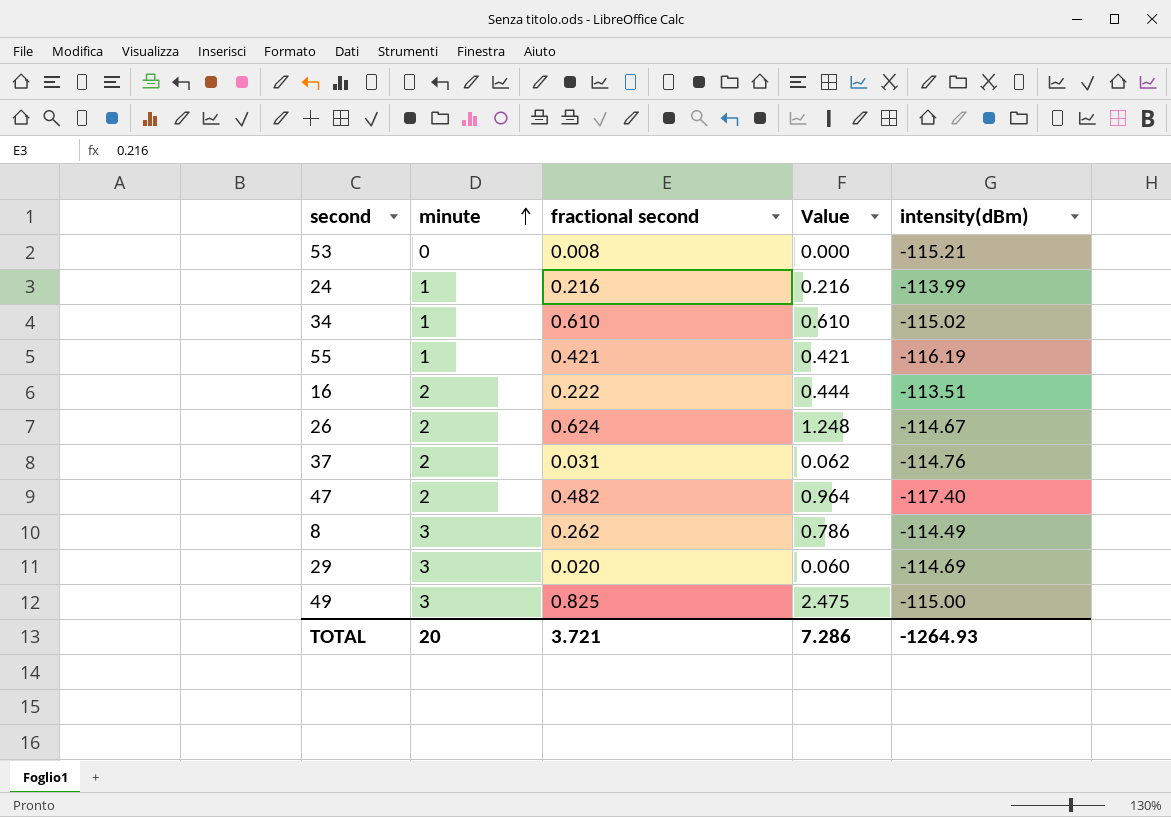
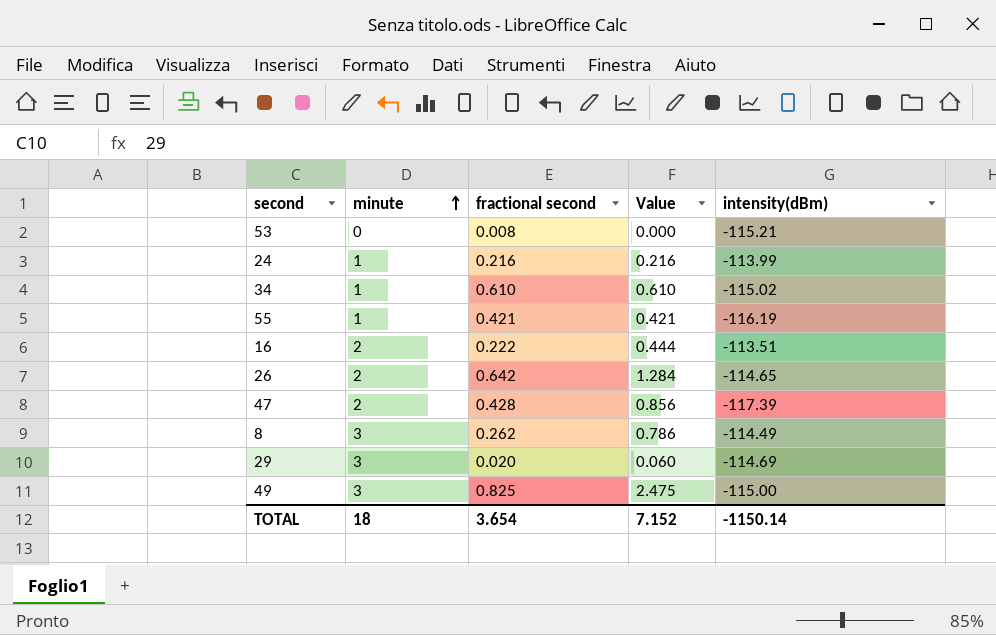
row 37: 2 | 0.031 | 0.062 | -114.76 -> none
26 | fractional second: 0.624 -> 0.642
26 | Value: 1.248 -> 1.284
26 | intensity(dBm): -114.67 -> -114.65
47 | fractional second: 0.482 -> 0.428
47 | Value: 0.964 -> 0.856
47 | intensity(dBm): -117.40 -> -117.39
TOTAL | minute: 20 -> 18
TOTAL | fractional second: 3.721 -> 3.654
TOTAL | Value: 7.286 -> 7.152
TOTAL | intensity(dBm): -1264.93 -> -1150.14

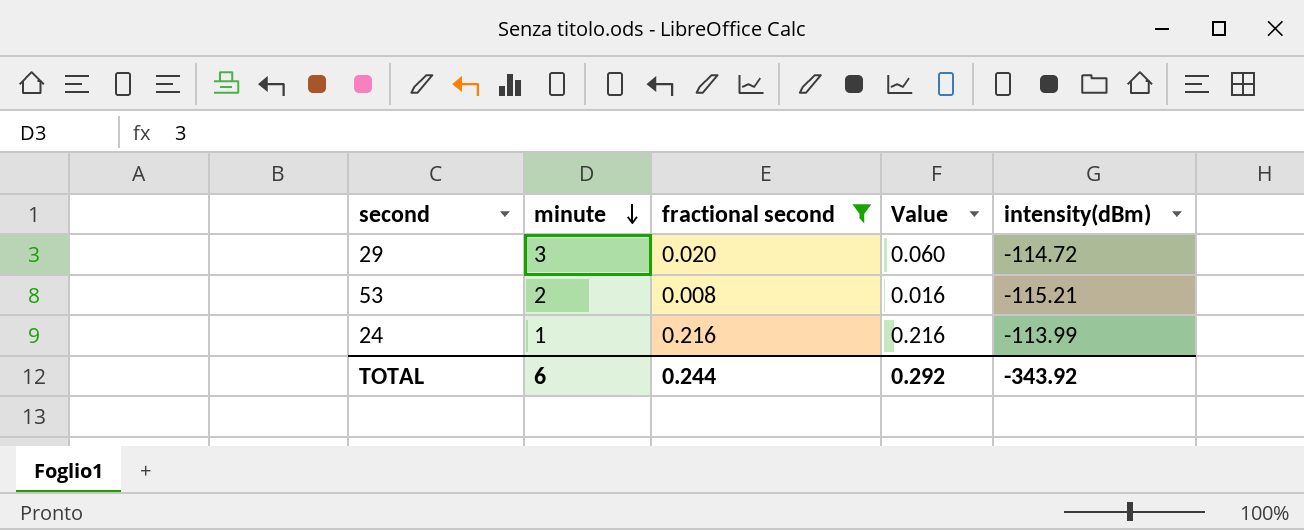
filter: none -> fractional second <= 0.216
row order: minute ascending -> minute descending
29 | intensity(dBm): -114.69 -> -114.72
53 | minute: 0 -> 2
53 | Value: 0.000 -> 0.016
TOTAL | minute: 18 -> 6
TOTAL | fractional second: 3.654 -> 0.244
TOTAL | Value: 7.152 -> 0.292
TOTAL | intensity(dBm): -1150.14 -> -343.92

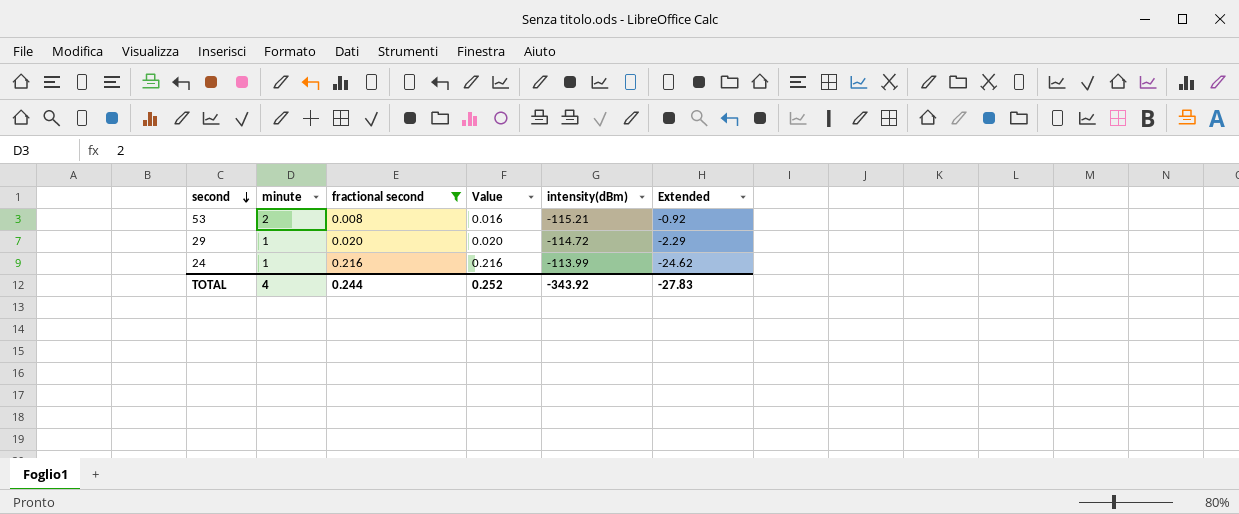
row order: minute descending -> second descending
column Extended | formula: none -> [fractional second] * [intensity(dBm)]
29 | minute: 3 -> 1
29 | Value: 0.060 -> 0.020
TOTAL | minute: 6 -> 4
TOTAL | Value: 0.292 -> 0.252

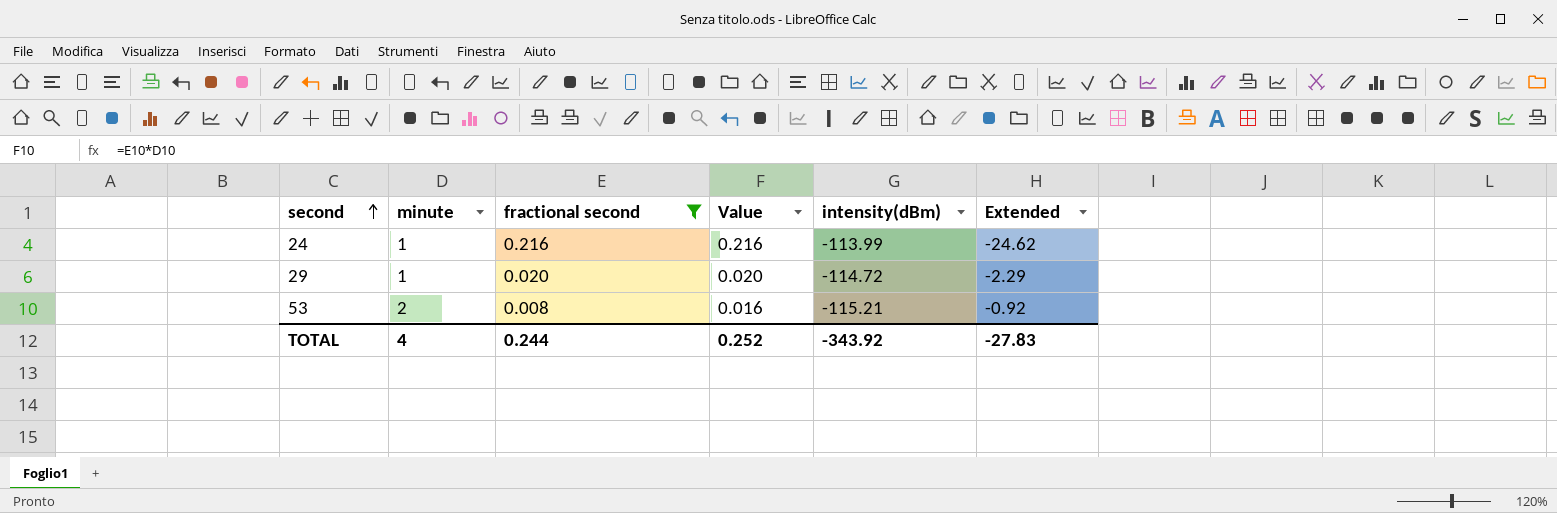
row order: second descending -> second ascending

